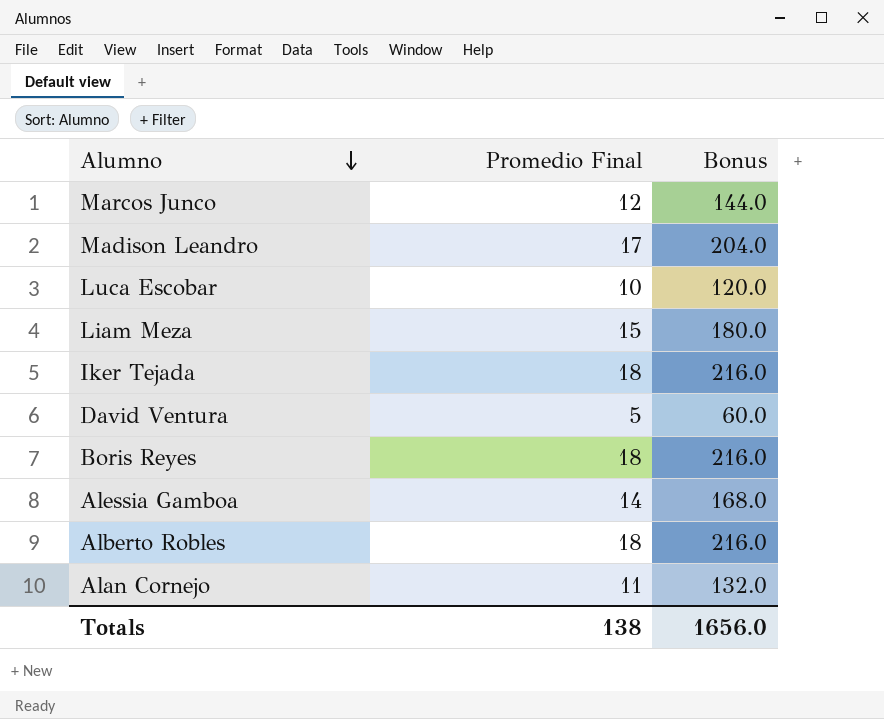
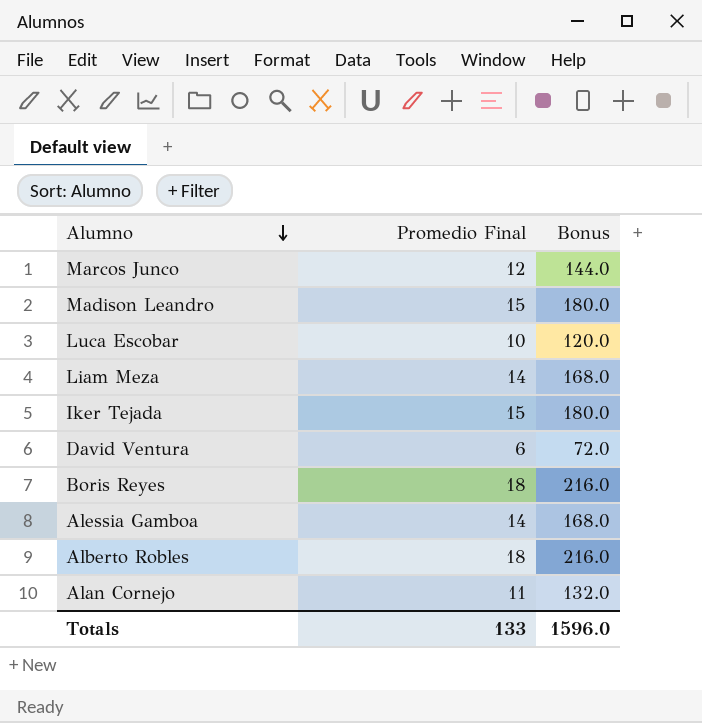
Madison Leandro | Promedio Final: 17 -> 15
Madison Leandro | Bonus: 204.0 -> 180.0
Liam Meza | Promedio Final: 15 -> 14
Liam Meza | Bonus: 180.0 -> 168.0
Iker Tejada | Promedio Final: 18 -> 15
Iker Tejada | Bonus: 216.0 -> 180.0
David Ventura | Promedio Final: 5 -> 6
David Ventura | Bonus: 60.0 -> 72.0
Totals | Promedio Final: 138 -> 133
Totals | Bonus: 1656.0 -> 1596.0

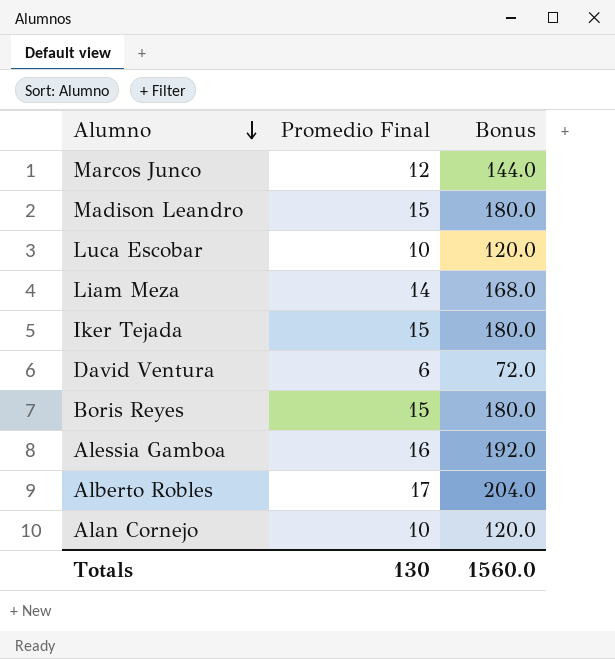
Boris Reyes | Promedio Final: 18 -> 15
Boris Reyes | Bonus: 216.0 -> 180.0
Alessia Gamboa | Promedio Final: 14 -> 16
Alessia Gamboa | Bonus: 168.0 -> 192.0
Alberto Robles | Promedio Final: 18 -> 17
Alberto Robles | Bonus: 216.0 -> 204.0
Alan Cornejo | Promedio Final: 11 -> 10
Alan Cornejo | Bonus: 132.0 -> 120.0
Totals | Promedio Final: 133 -> 130
Totals | Bonus: 1596.0 -> 1560.0

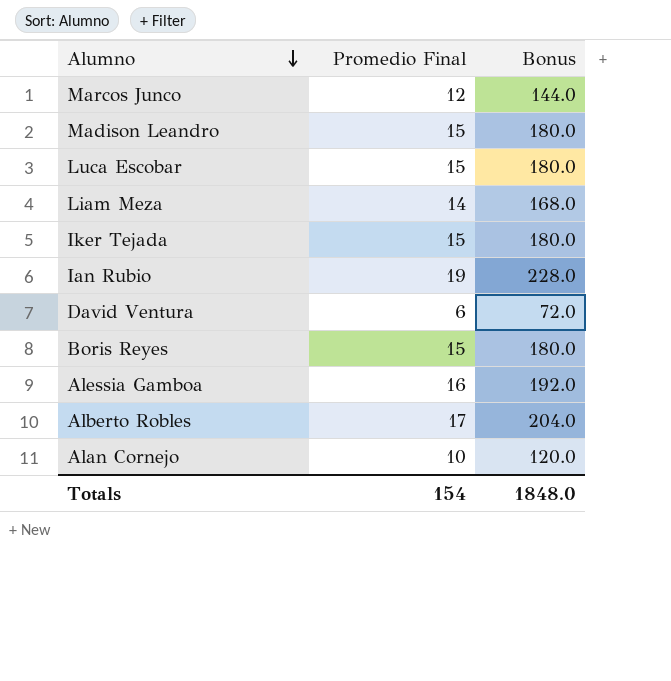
Luca Escobar | Promedio Final: 10 -> 15
Luca Escobar | Bonus: 120.0 -> 180.0
row Ian Rubio: none -> 19 | 228.0
Totals | Promedio Final: 130 -> 154
Totals | Bonus: 1560.0 -> 1848.0

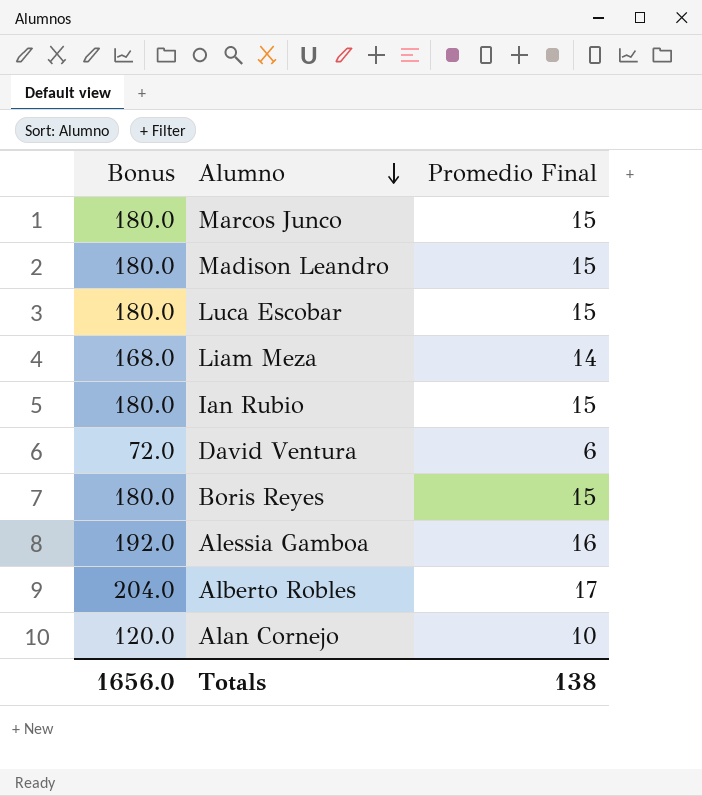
column Bonus | position: 3 -> 1
row Iker Tejada: 15 | 180.0 -> none
Marcos Junco | Bonus: 144.0 -> 180.0
Marcos Junco | Promedio Final: 12 -> 15
Ian Rubio | Bonus: 228.0 -> 180.0
Ian Rubio | Promedio Final: 19 -> 15
Totals | Bonus: 1848.0 -> 1656.0
Totals | Promedio Final: 154 -> 138

